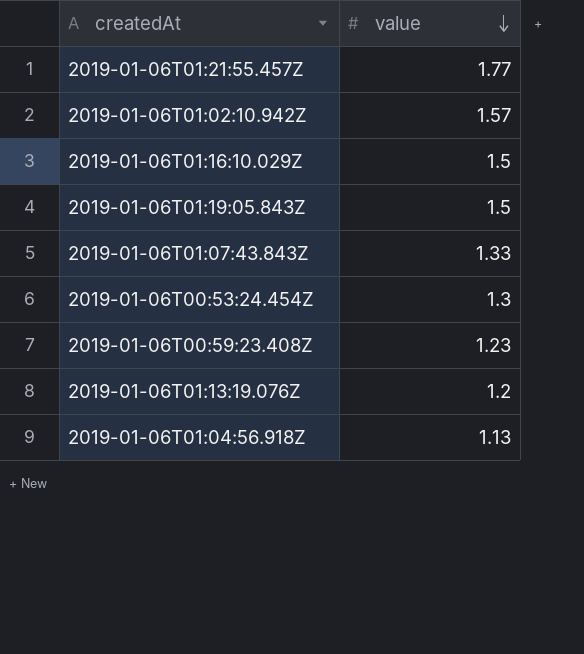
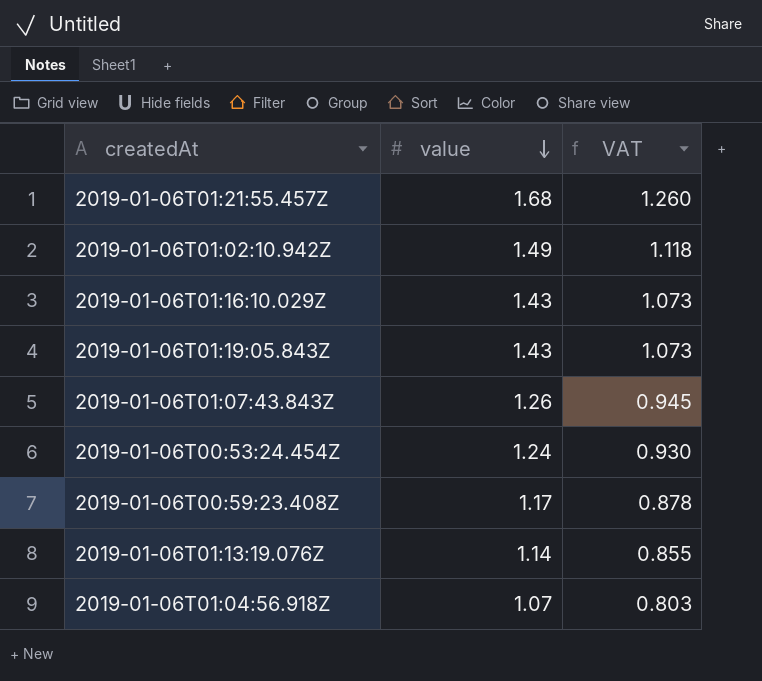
column VAT | formula: none -> [value] * 0.75
2019-01-06T01:21:55.457Z | value: 1.77 -> 1.68
2019-01-06T01:02:10.942Z | value: 1.57 -> 1.49
2019-01-06T01:16:10.029Z | value: 1.5 -> 1.43
2019-01-06T01:19:05.843Z | value: 1.5 -> 1.43
2019-01-06T01:07:43.843Z | value: 1.33 -> 1.26
2019-01-06T00:53:24.454Z | value: 1.3 -> 1.24
2019-01-06T00:59:23.408Z | value: 1.23 -> 1.17
2019-01-06T01:13:19.076Z | value: 1.2 -> 1.14
2019-01-06T01:04:56.918Z | value: 1.13 -> 1.07

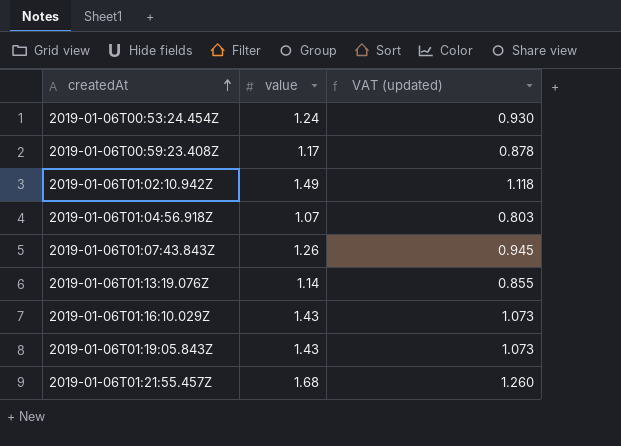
row order: value descending -> createdAt ascending
column name: VAT -> VAT (updated)

